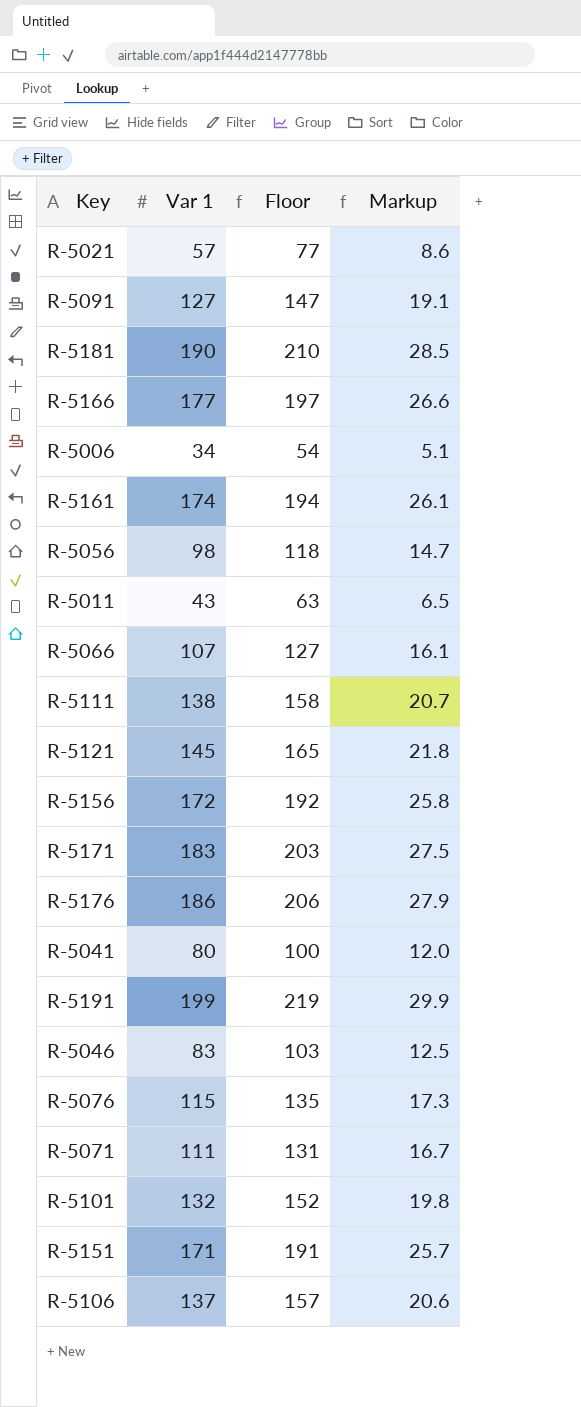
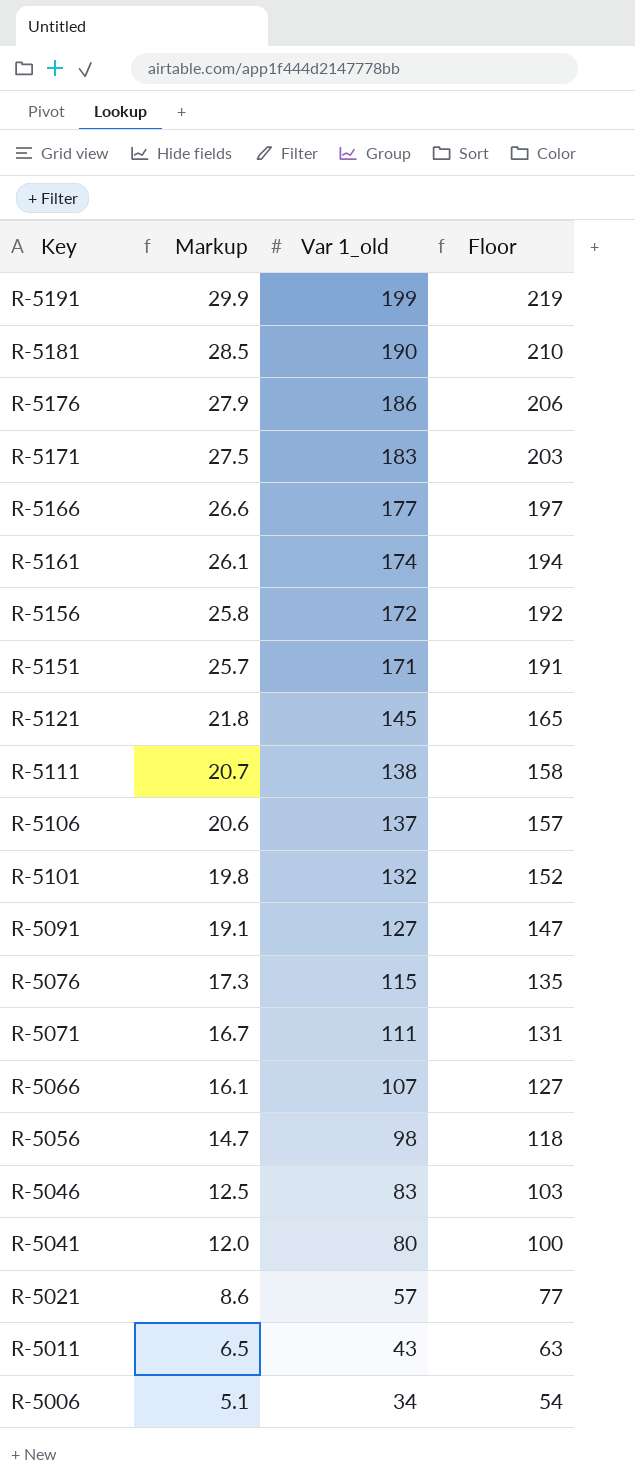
row order: none -> Key descending
column Markup | position: 4 -> 2
column name: Var 1 -> Var 1_old

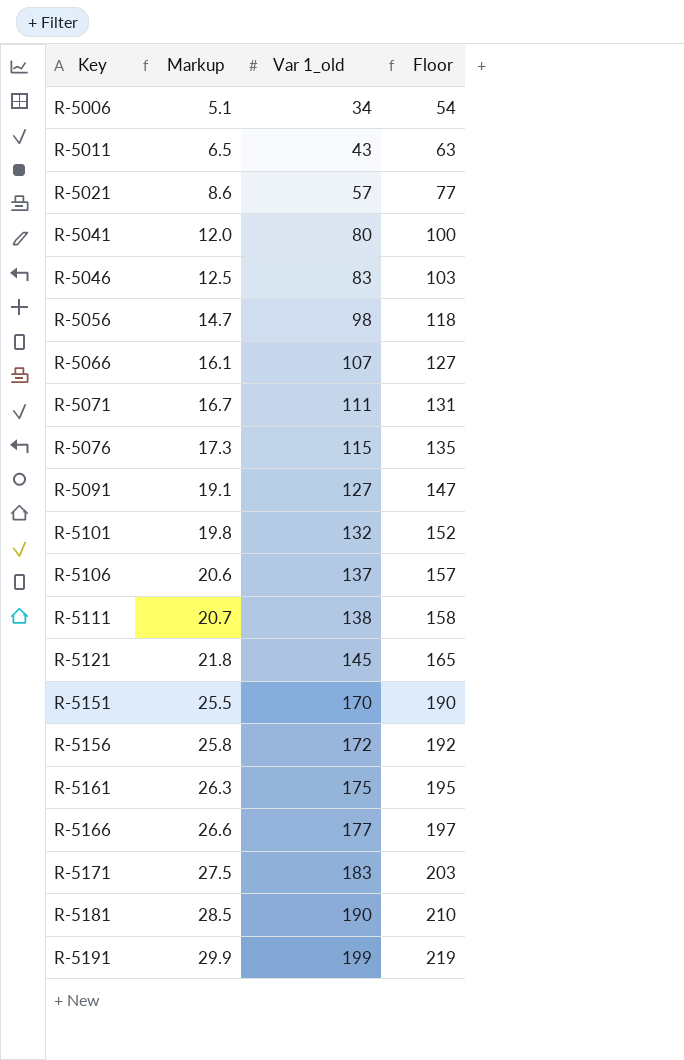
row order: Key descending -> Key ascending
row R-5176: 27.9 | 186 | 206 -> none
R-5151 | Markup: 25.7 -> 25.5
R-5151 | Var 1_old: 171 -> 170
R-5151 | Floor: 191 -> 190
R-5161 | Markup: 26.1 -> 26.3
R-5161 | Var 1_old: 174 -> 175
R-5161 | Floor: 194 -> 195

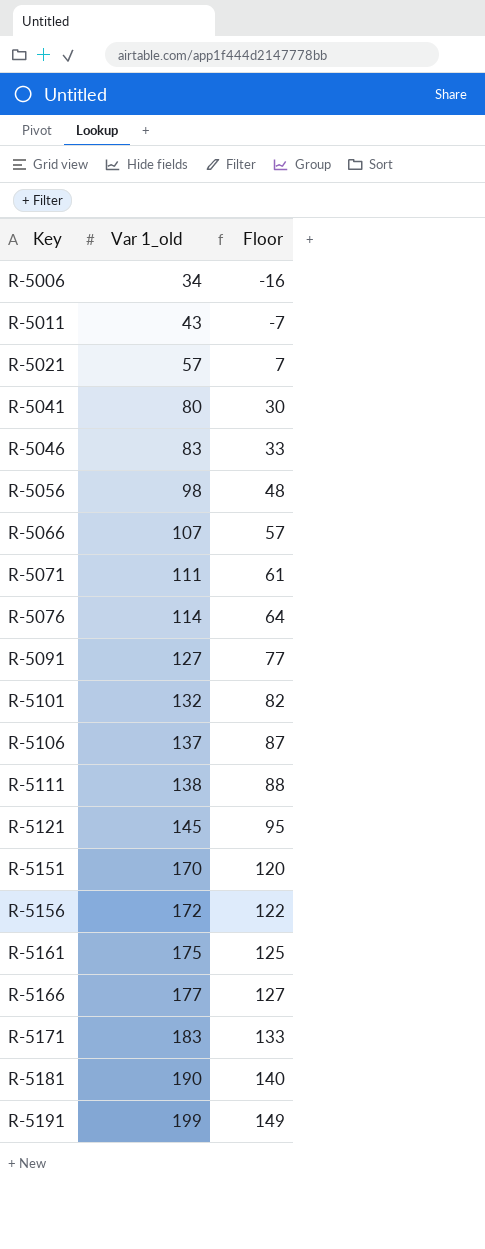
column Markup | formula: [Var 1_old] * 0.15 -> none
column Floor | formula: [Var 1_old] + 20 -> [Var 1_old] - 50
R-5076 | Var 1_old: 115 -> 114

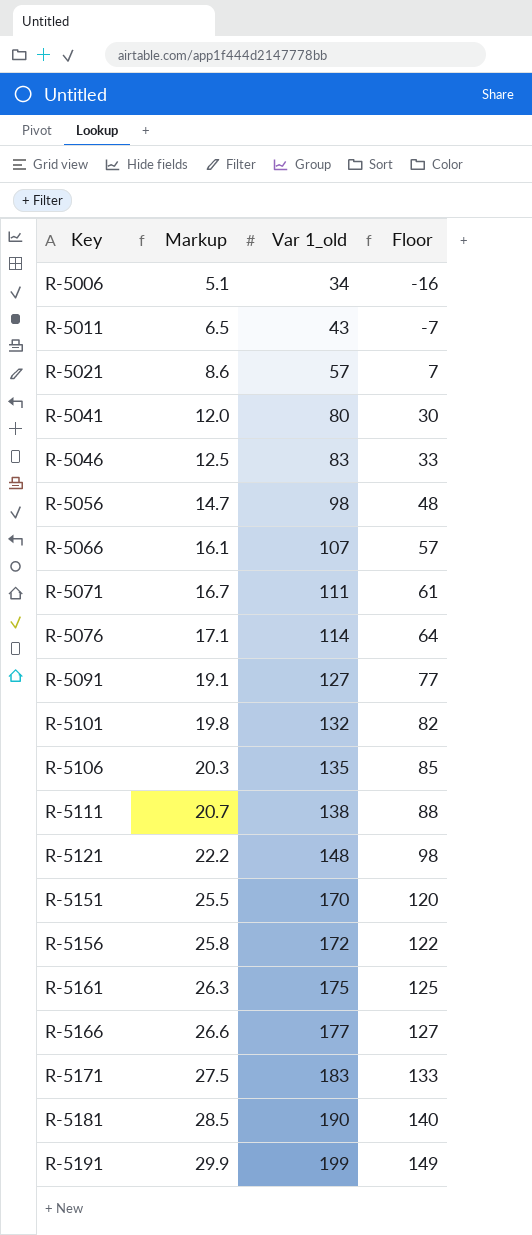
column Markup | formula: none -> [Var 1_old] * 0.15
R-5106 | Var 1_old: 137 -> 135
R-5106 | Floor: 87 -> 85
R-5121 | Var 1_old: 145 -> 148
R-5121 | Floor: 95 -> 98

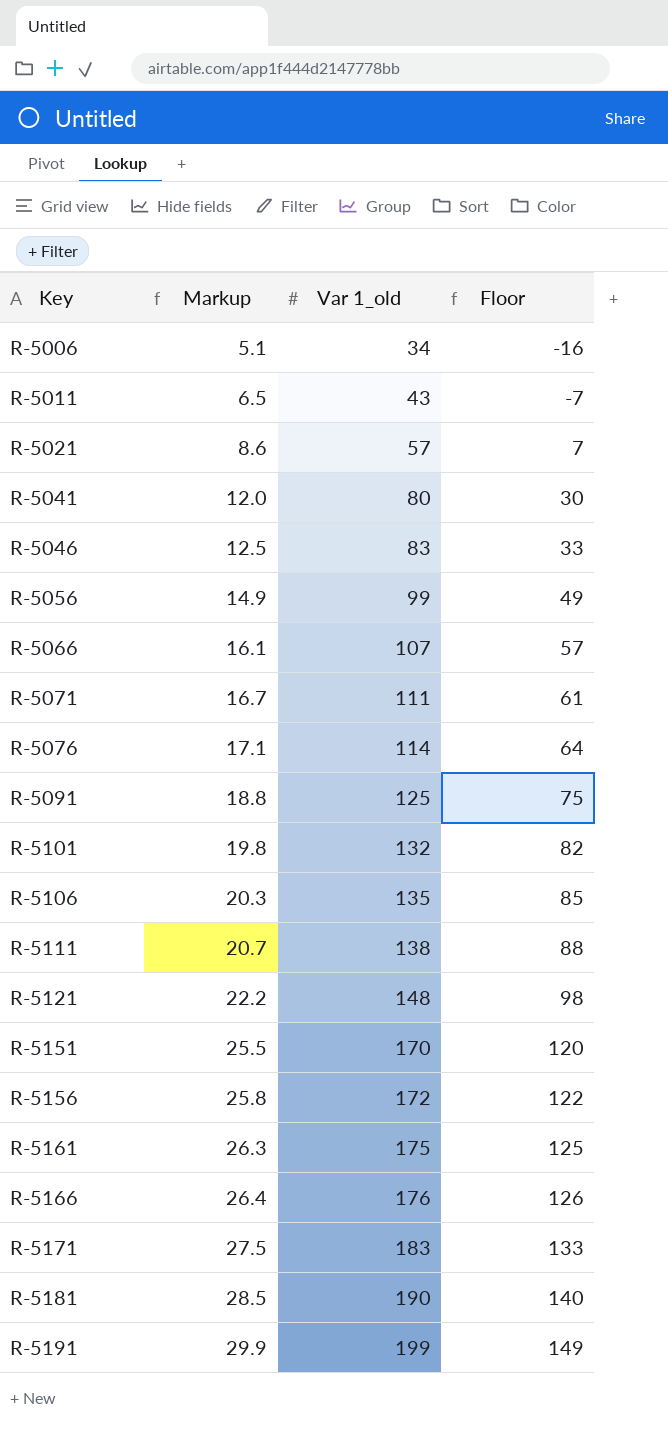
R-5056 | Markup: 14.7 -> 14.9
R-5056 | Var 1_old: 98 -> 99
R-5056 | Floor: 48 -> 49
R-5091 | Markup: 19.1 -> 18.8
R-5091 | Var 1_old: 127 -> 125
R-5091 | Floor: 77 -> 75
R-5166 | Markup: 26.6 -> 26.4
R-5166 | Var 1_old: 177 -> 176
R-5166 | Floor: 127 -> 126

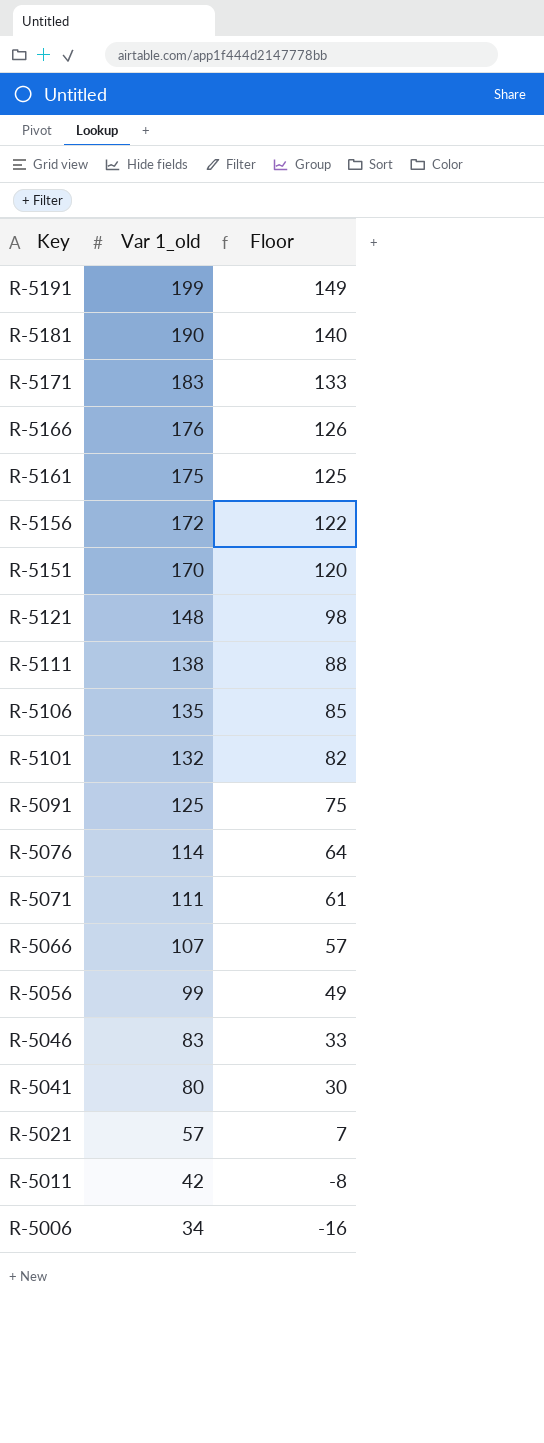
row order: Key ascending -> Key descending
column Markup | formula: [Var 1_old] * 0.15 -> none
R-5011 | Var 1_old: 43 -> 42
R-5011 | Floor: -7 -> -8

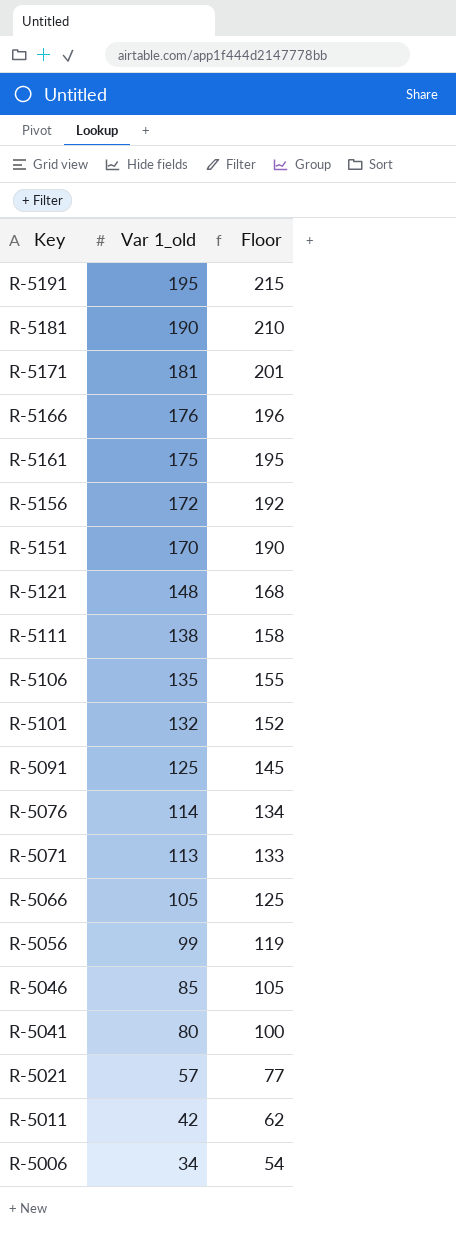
column Floor | formula: [Var 1_old] - 50 -> [Var 1_old] + 20
R-5191 | Var 1_old: 199 -> 195
R-5171 | Var 1_old: 183 -> 181
R-5071 | Var 1_old: 111 -> 113
R-5066 | Var 1_old: 107 -> 105
R-5046 | Var 1_old: 83 -> 85

